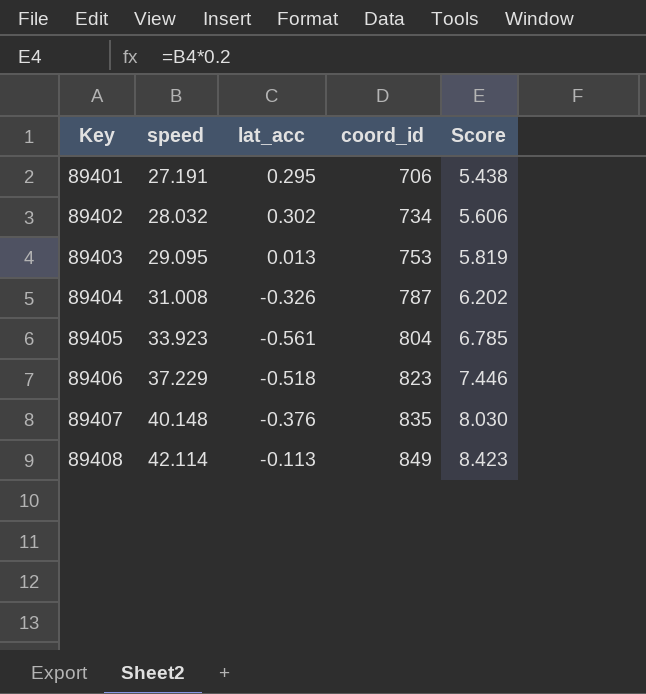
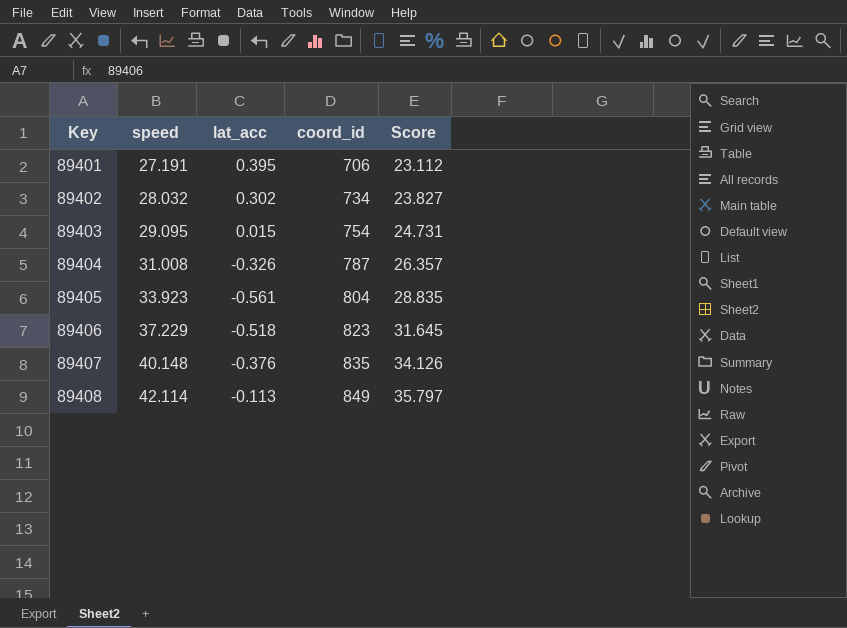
column Score | formula: [speed] * 0.2 -> [speed] * 0.85
89401 | lat_acc: 0.295 -> 0.395
89403 | lat_acc: 0.013 -> 0.015
89403 | coord_id: 753 -> 754

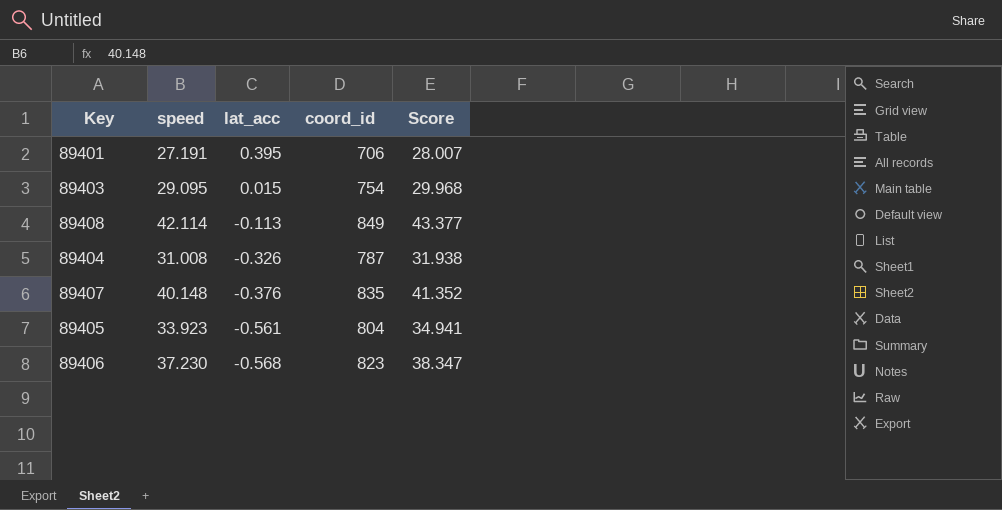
row order: Key ascending -> lat_acc descending
column Score | formula: [speed] * 0.85 -> [speed] * 1.03
row 89402: 28.032 | 0.302 | 734 | 23.827 -> none
89406 | speed: 37.229 -> 37.230
89406 | lat_acc: -0.518 -> -0.568

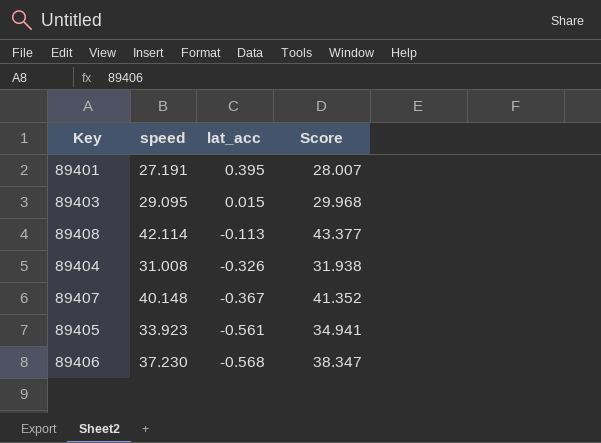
column coord_id | position: 4 -> none
89407 | lat_acc: -0.376 -> -0.367

